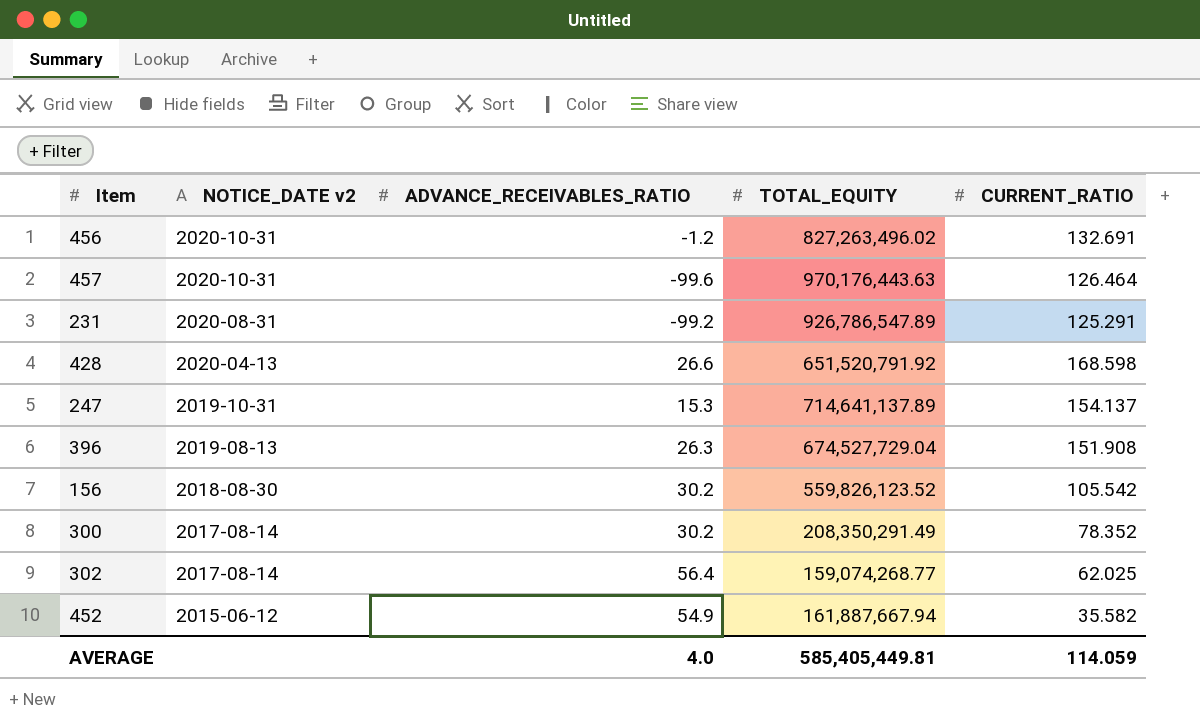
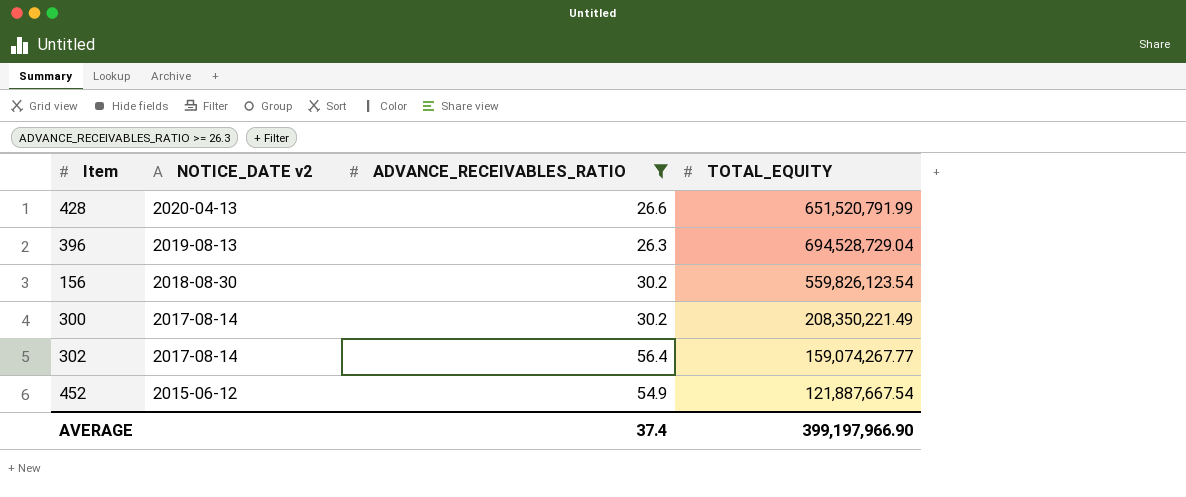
filter: none -> ADVANCE_RECEIVABLES_RATIO >= 26.3
column CURRENT_RATIO | position: 5 -> none
428 | TOTAL_EQUITY: 651,520,791.92 -> 651,520,791.99
396 | TOTAL_EQUITY: 674,527,729.04 -> 694,528,729.04
156 | TOTAL_EQUITY: 559,826,123.52 -> 559,826,123.54
300 | TOTAL_EQUITY: 208,350,291.49 -> 208,350,221.49
302 | TOTAL_EQUITY: 159,074,268.77 -> 159,074,267.77
452 | TOTAL_EQUITY: 161,887,667.94 -> 121,887,667.54
AVERAGE | ADVANCE_RECEIVABLES_RATIO: 4.0 -> 37.4
AVERAGE | TOTAL_EQUITY: 585,405,449.81 -> 399,197,966.90

